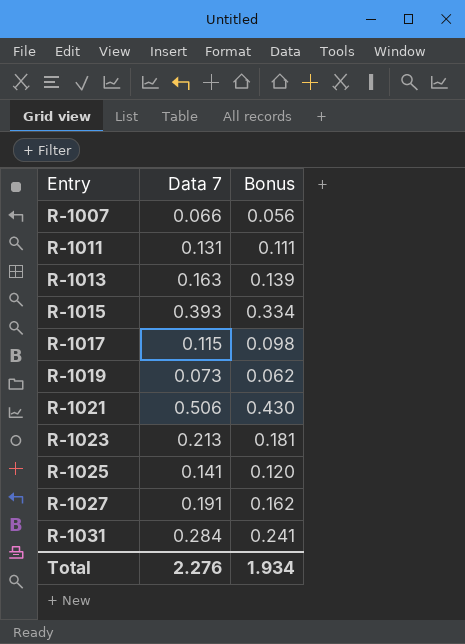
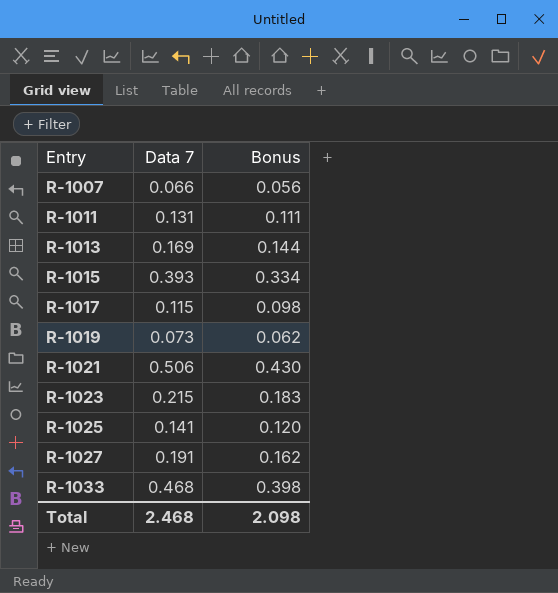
row R-1031: 0.284 | 0.241 -> none
R-1013 | Data 7: 0.163 -> 0.169
R-1013 | Bonus: 0.139 -> 0.144
R-1023 | Data 7: 0.213 -> 0.215
R-1023 | Bonus: 0.181 -> 0.183
row R-1033: none -> 0.468 | 0.398
Total | Data 7: 2.276 -> 2.468
Total | Bonus: 1.934 -> 2.098

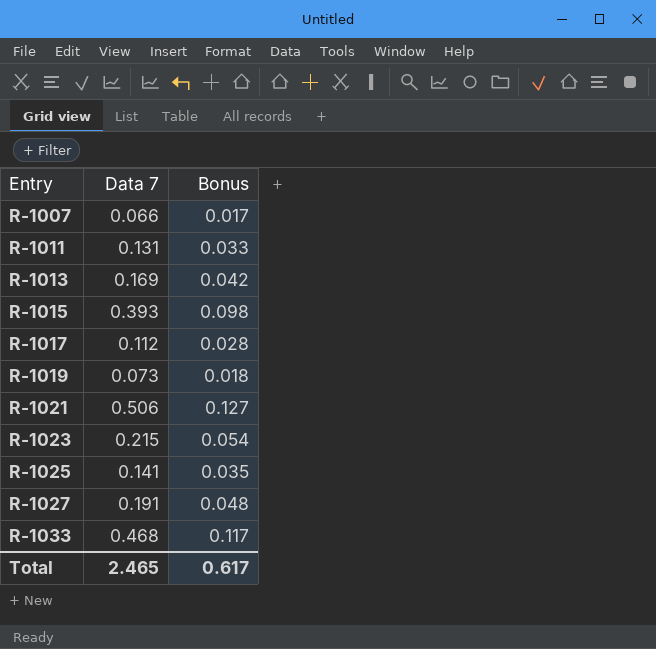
column Bonus | formula: [Data 7] * 0.85 -> [Data 7] * 0.25
R-1017 | Data 7: 0.115 -> 0.112
Total | Data 7: 2.468 -> 2.465
Total | Bonus: 2.098 -> 0.617

